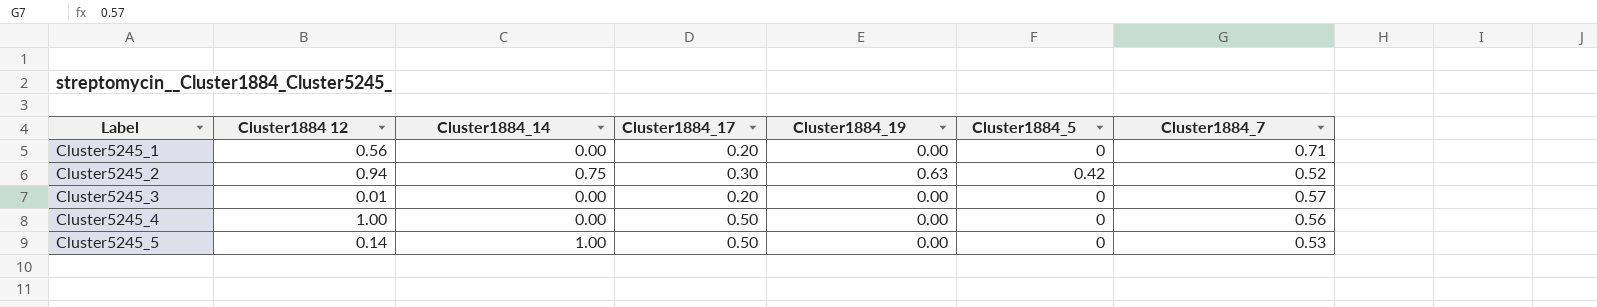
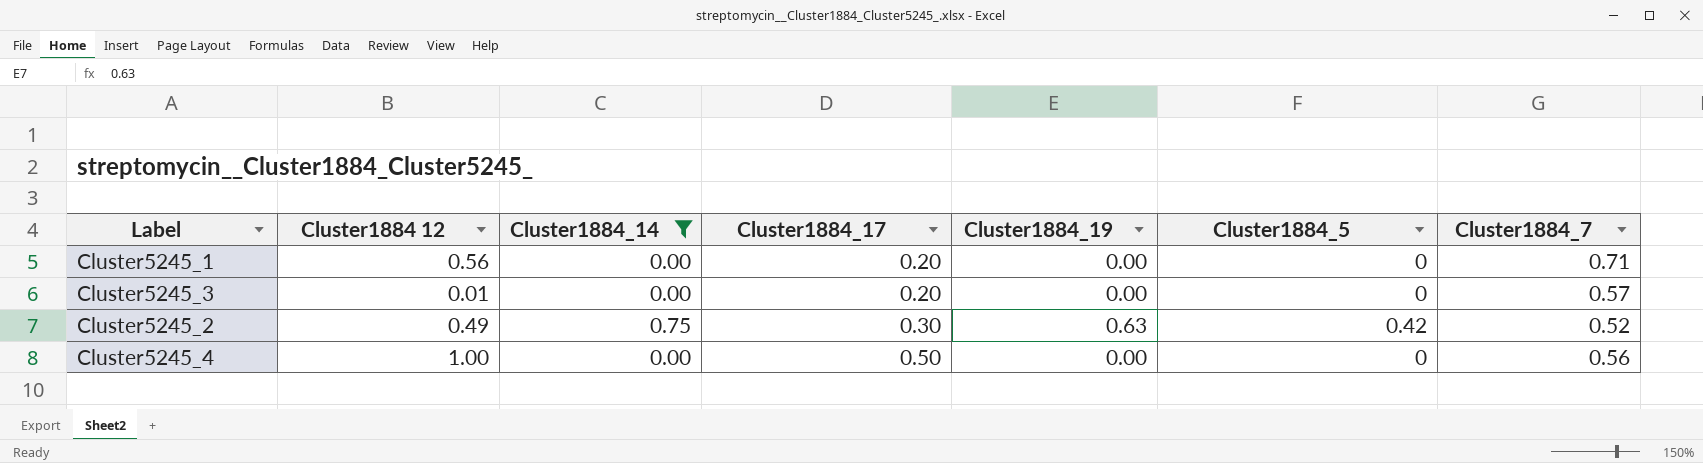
filter: none -> Cluster1884_14 != 1.00
row order: Label ascending -> Cluster1884_17 ascending
Cluster5245_2 | Cluster1884 12: 0.94 -> 0.49

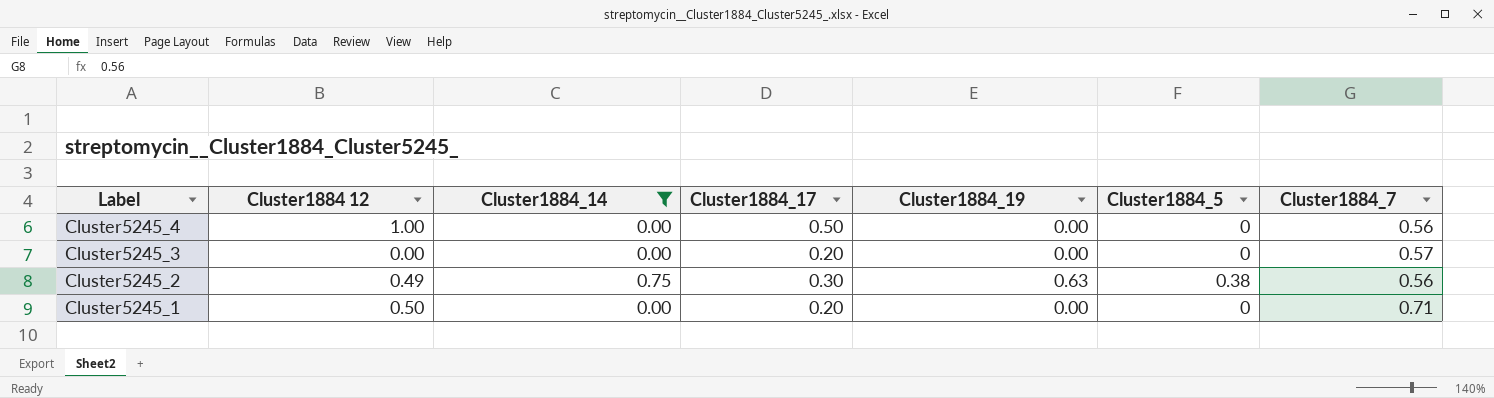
row order: Cluster1884_17 ascending -> Label descending
Cluster5245_3 | Cluster1884 12: 0.01 -> 0.00
Cluster5245_2 | Cluster1884_5: 0.42 -> 0.38
Cluster5245_2 | Cluster1884_7: 0.52 -> 0.56
Cluster5245_1 | Cluster1884 12: 0.56 -> 0.50

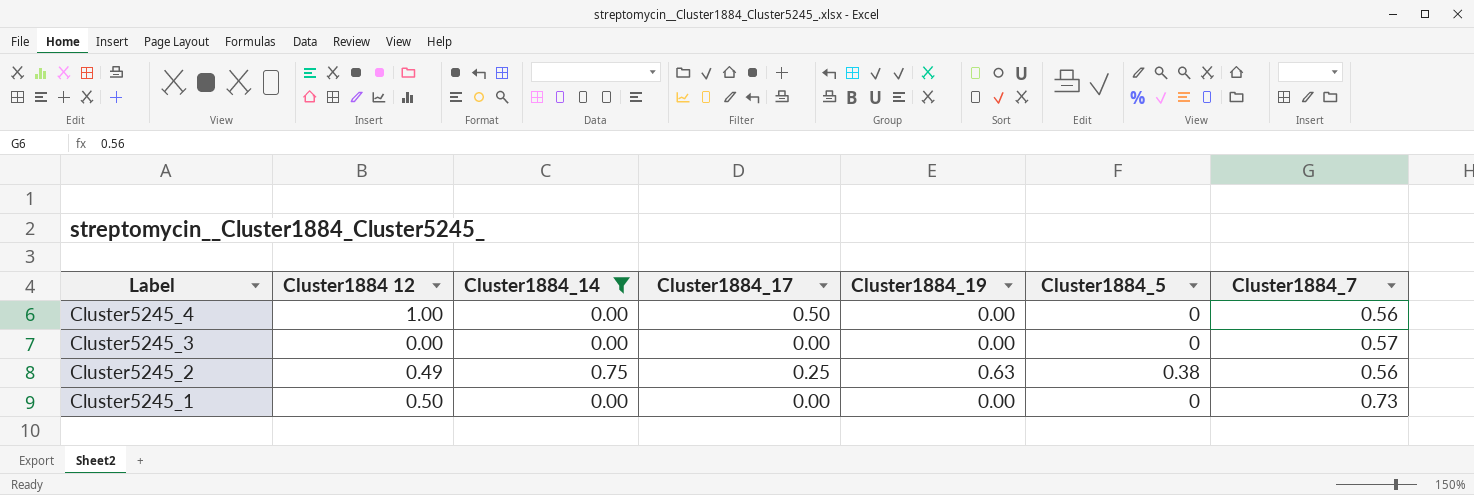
Cluster5245_3 | Cluster1884_17: 0.20 -> 0.00
Cluster5245_2 | Cluster1884_17: 0.30 -> 0.25
Cluster5245_1 | Cluster1884_17: 0.20 -> 0.00
Cluster5245_1 | Cluster1884_7: 0.71 -> 0.73

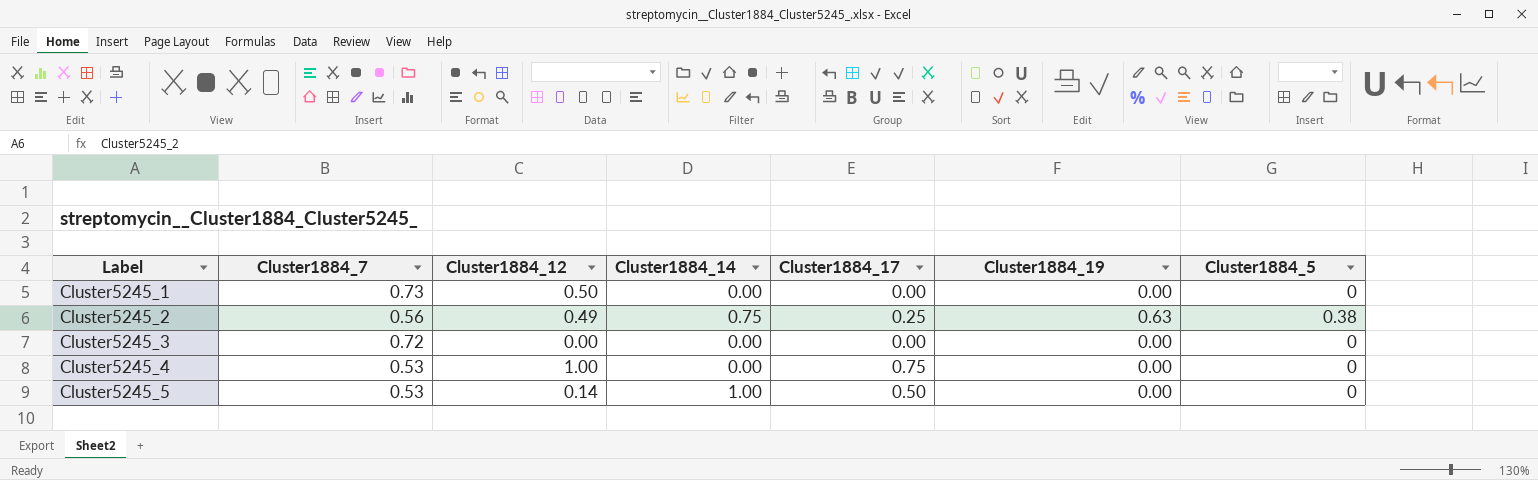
filter: Cluster1884_14 != 1.00 -> none
row order: Label descending -> Label ascending
column Cluster1884_7 | position: 7 -> 2
column name: Cluster1884 12 -> Cluster1884_12
Cluster5245_3 | Cluster1884_7: 0.57 -> 0.72
Cluster5245_4 | Cluster1884_7: 0.56 -> 0.53
Cluster5245_4 | Cluster1884_17: 0.50 -> 0.75

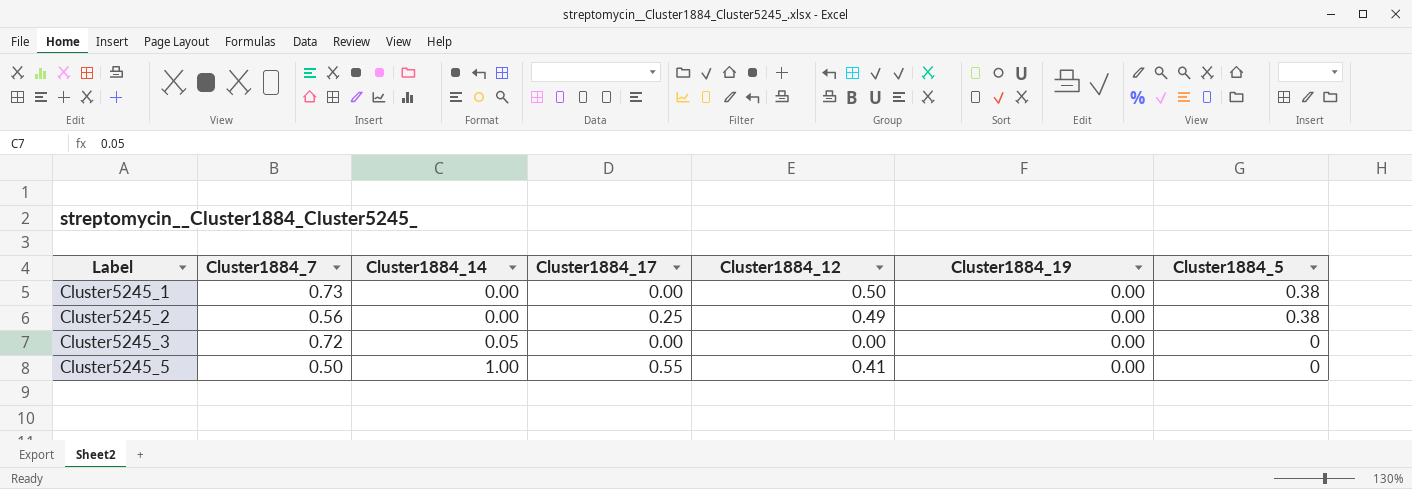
column Cluster1884_12 | position: 3 -> 5
row Cluster5245_4: 0.53 | 1.00 | 0.00 | 0.75 | 0.00 | 0 -> none
Cluster5245_1 | Cluster1884_5: 0 -> 0.38
Cluster5245_2 | Cluster1884_14: 0.75 -> 0.00
Cluster5245_2 | Cluster1884_19: 0.63 -> 0.00
Cluster5245_3 | Cluster1884_14: 0.00 -> 0.05
Cluster5245_5 | Cluster1884_7: 0.53 -> 0.50
Cluster5245_5 | Cluster1884_17: 0.50 -> 0.55
Cluster5245_5 | Cluster1884_12: 0.14 -> 0.41

